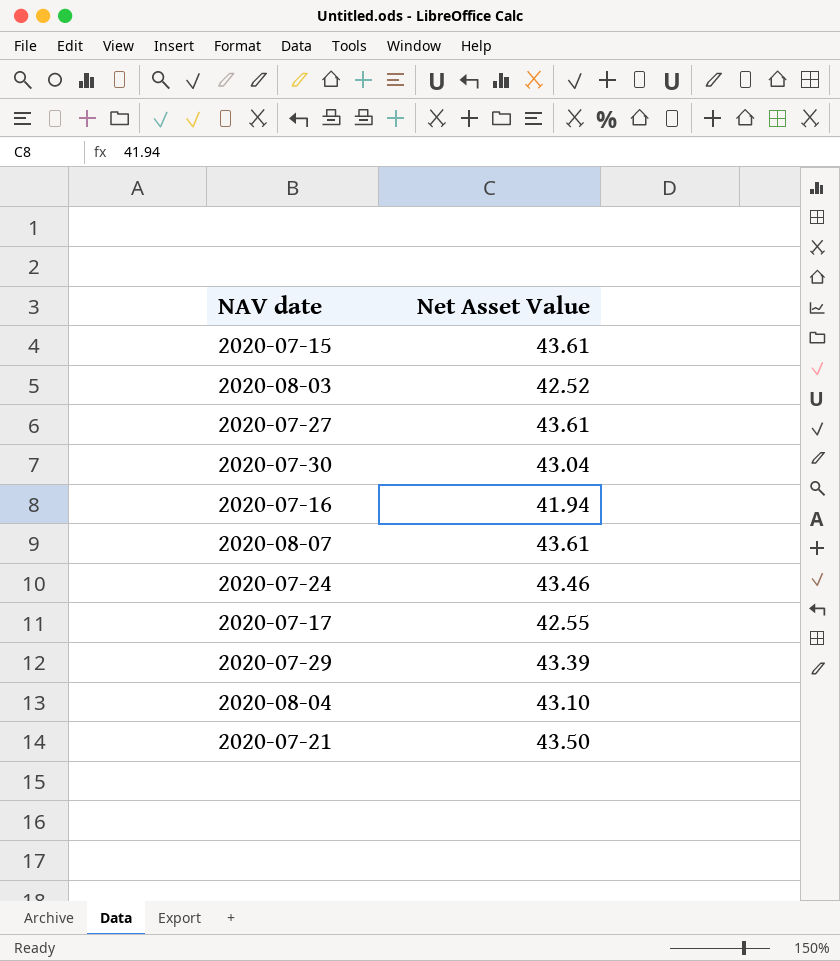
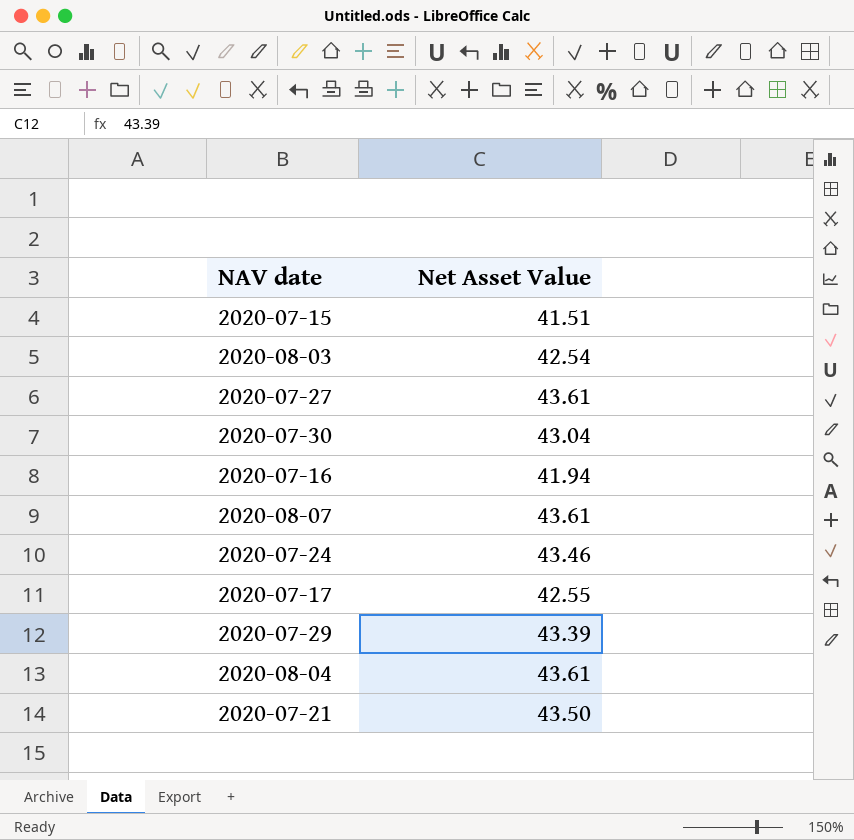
2020-07-15 | Net Asset Value: 43.61 -> 41.51
2020-08-03 | Net Asset Value: 42.52 -> 42.54
2020-08-04 | Net Asset Value: 43.10 -> 43.61

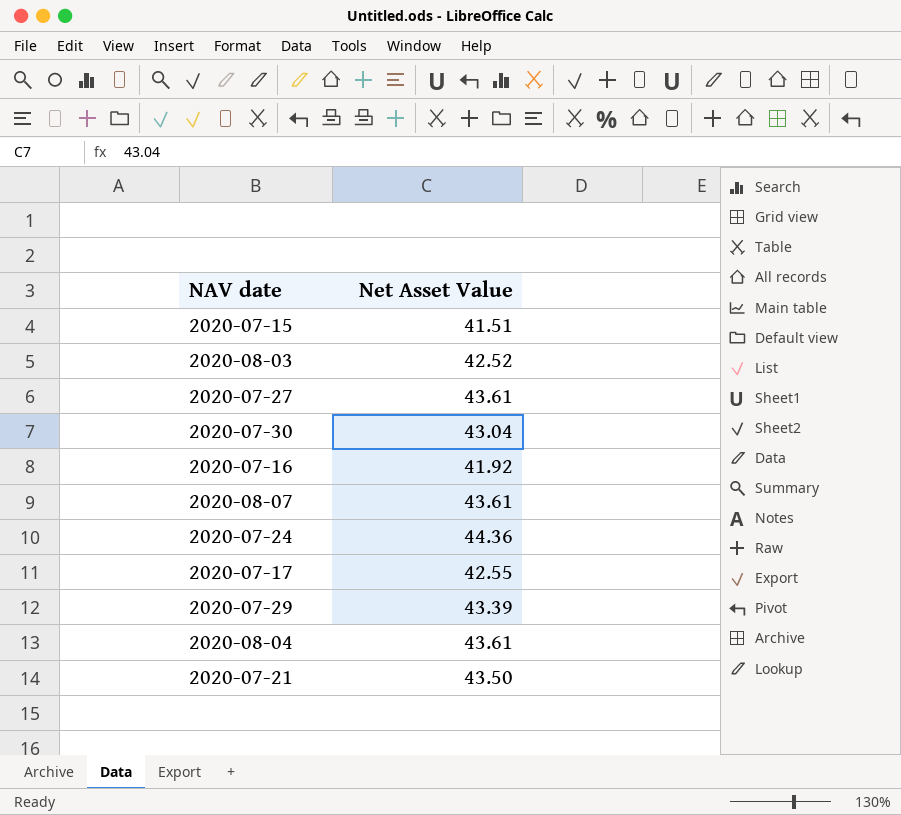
2020-08-03 | Net Asset Value: 42.54 -> 42.52
2020-07-16 | Net Asset Value: 41.94 -> 41.92
2020-07-24 | Net Asset Value: 43.46 -> 44.36

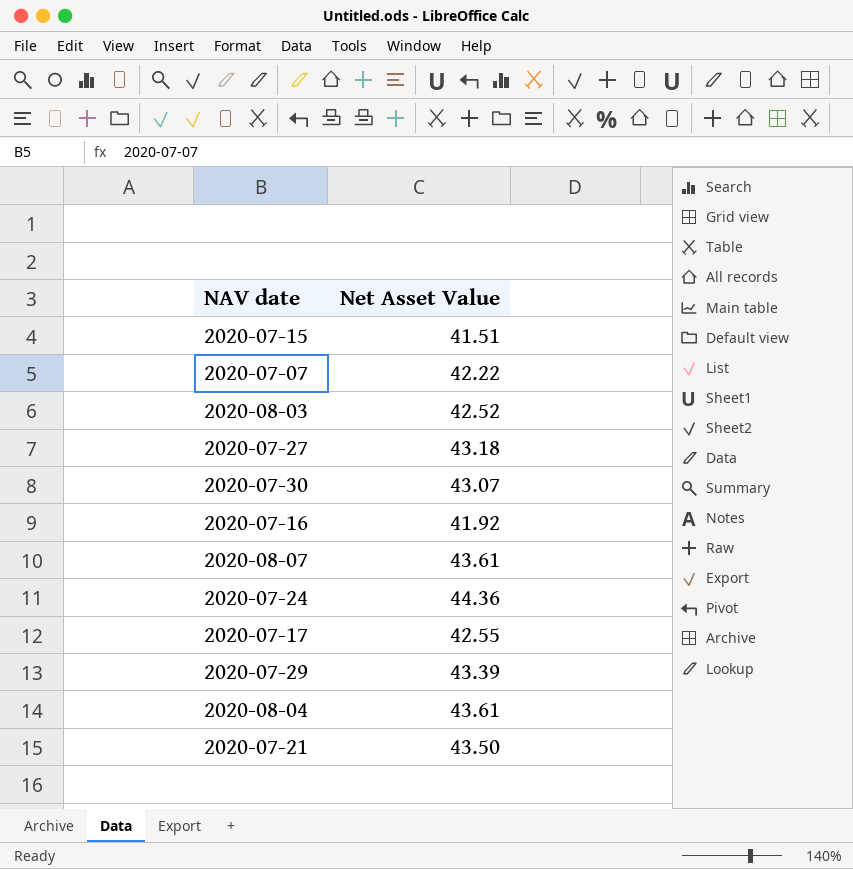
row 2020-07-07: none -> 42.22
2020-07-27 | Net Asset Value: 43.61 -> 43.18
2020-07-30 | Net Asset Value: 43.04 -> 43.07

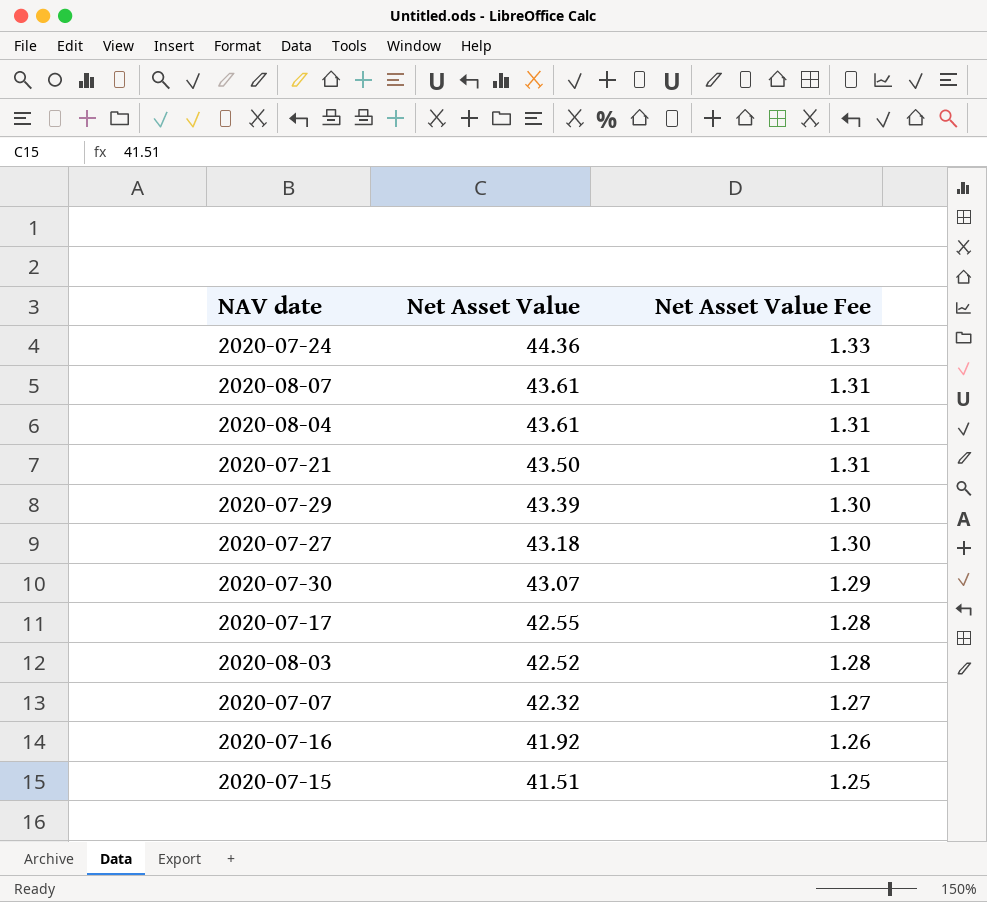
row order: none -> Net Asset Value descending
column Net Asset Value Fee | formula: none -> [Net Asset Value] * 0.03
2020-07-07 | Net Asset Value: 42.22 -> 42.32

